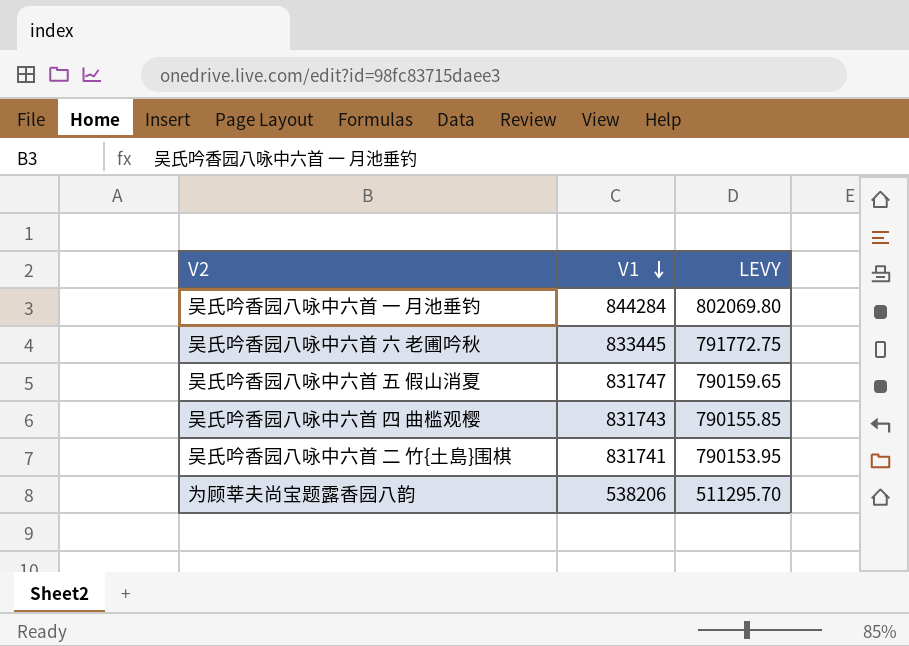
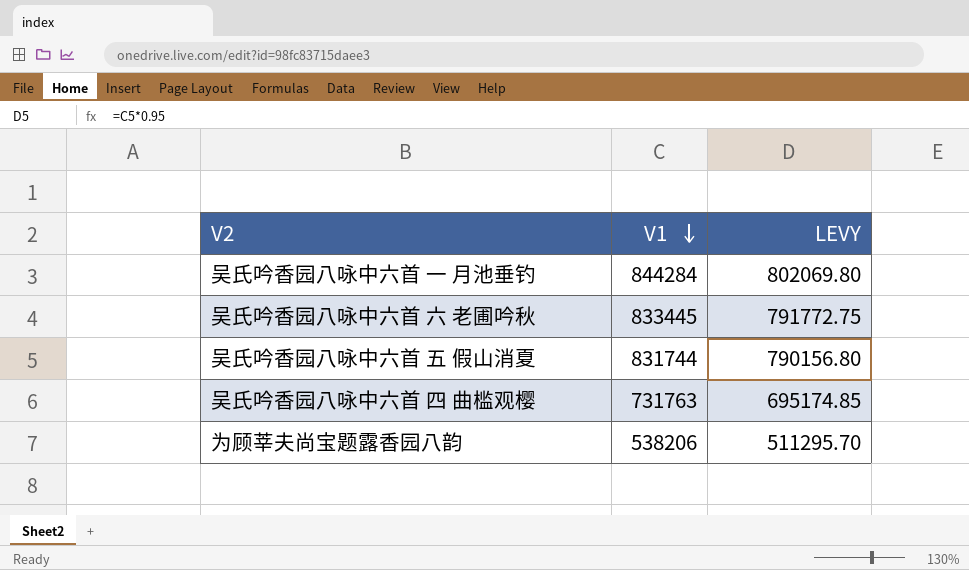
row 吴氏吟香园八咏中六首 二 竹{土島}围棋: 831741 | 790153.95 -> none
吴氏吟香园八咏中六首 五 假山消夏 | V1: 831747 -> 831744
吴氏吟香园八咏中六首 五 假山消夏 | LEVY: 790159.65 -> 790156.80
吴氏吟香园八咏中六首 四 曲槛观樱 | V1: 831743 -> 731763
吴氏吟香园八咏中六首 四 曲槛观樱 | LEVY: 790155.85 -> 695174.85

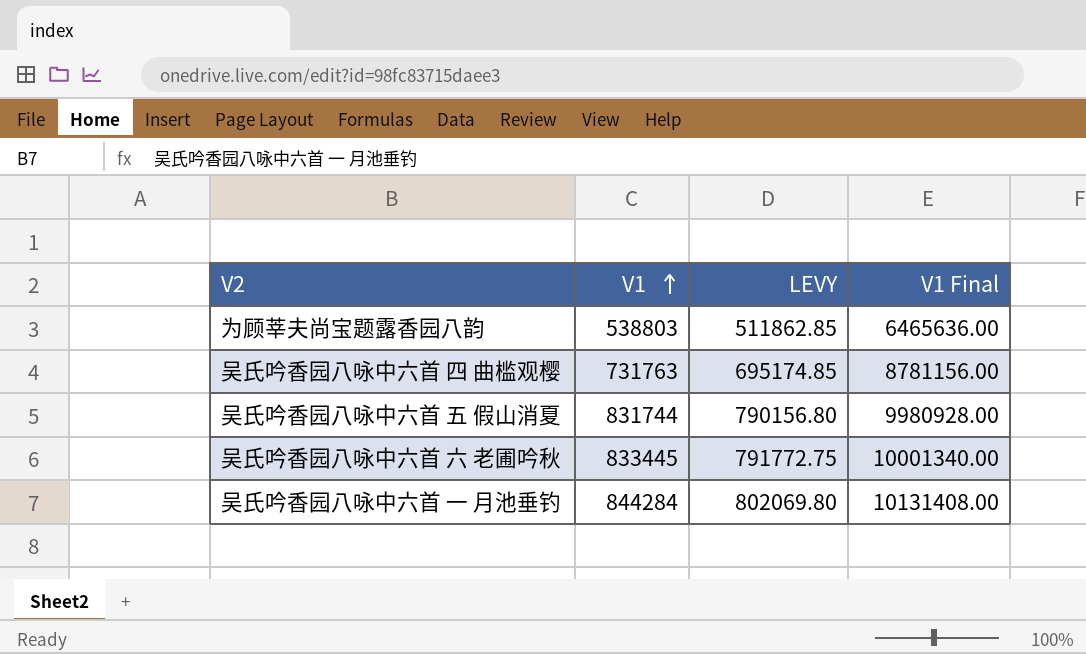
row order: V1 descending -> V1 ascending
column V1 Final | formula: none -> [V1] * 12
为顾莘夫尚宝题露香园八韵 | V1: 538206 -> 538803
为顾莘夫尚宝题露香园八韵 | LEVY: 511295.70 -> 511862.85

